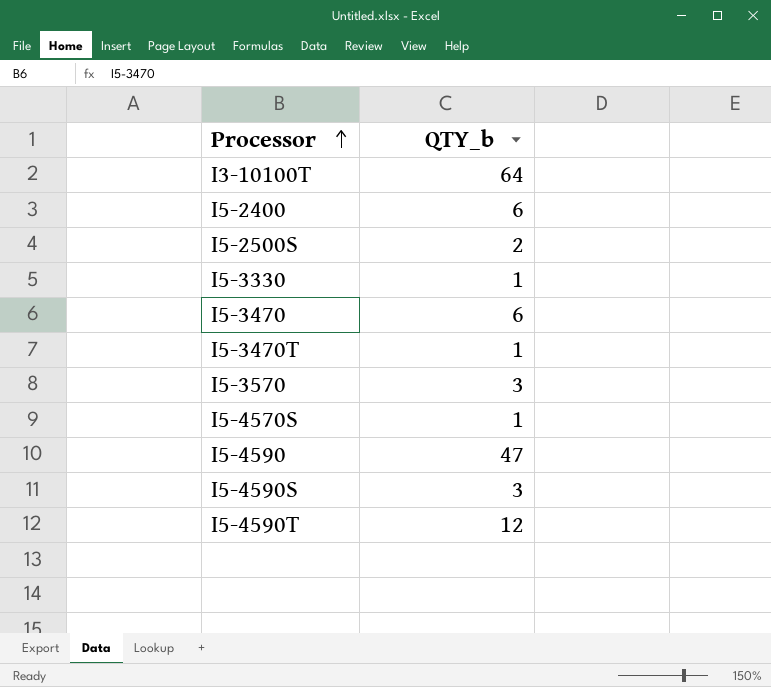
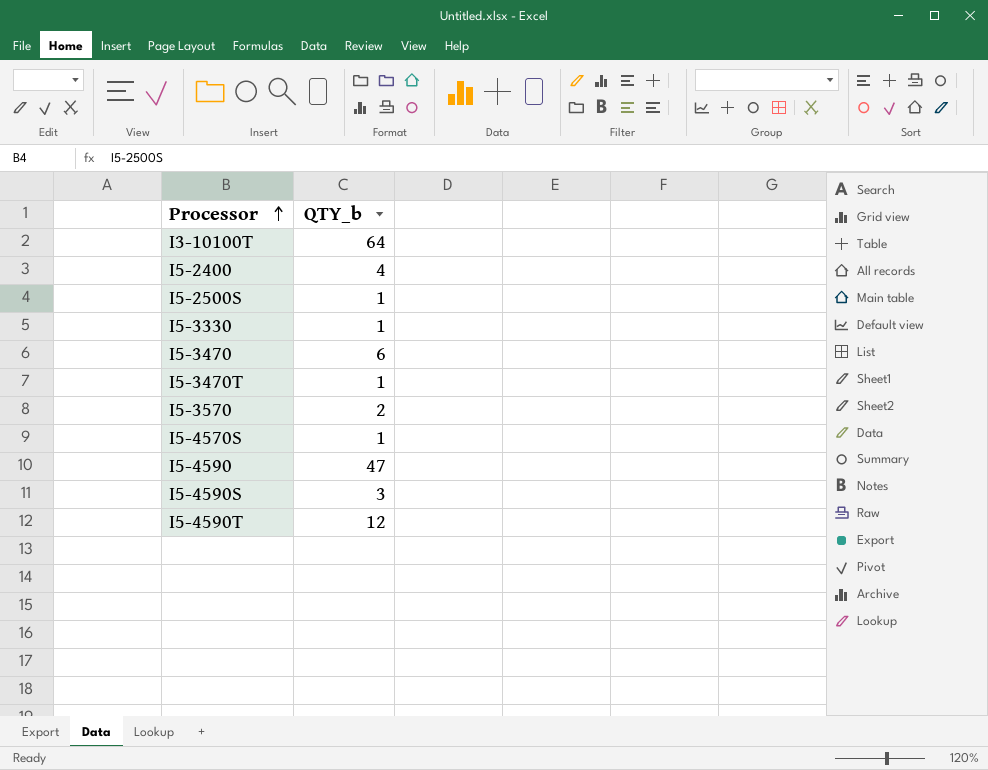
I5-2400 | QTY_b: 6 -> 4
I5-2500S | QTY_b: 2 -> 1
I5-3570 | QTY_b: 3 -> 2

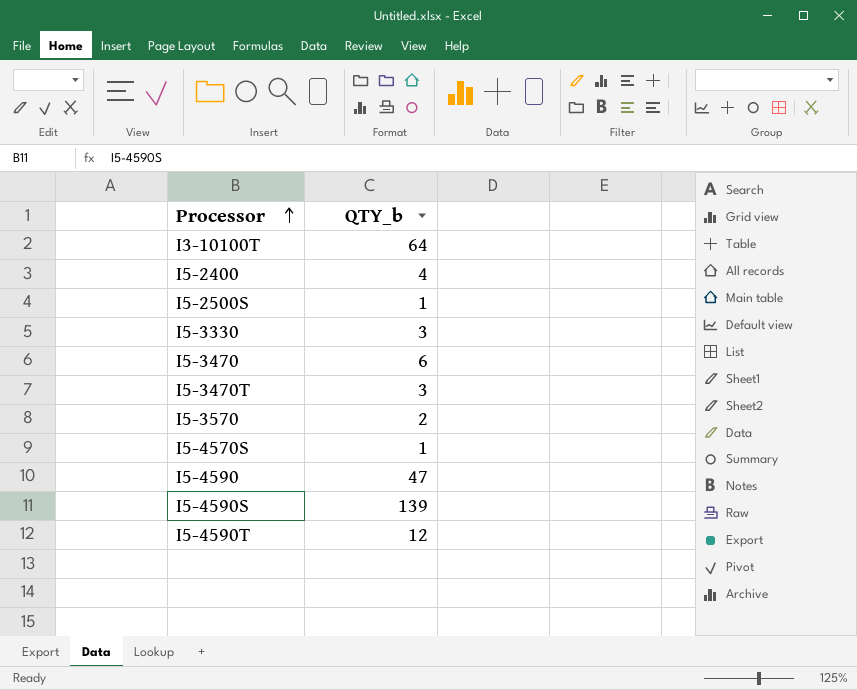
I5-3330 | QTY_b: 1 -> 3
I5-3470T | QTY_b: 1 -> 3
I5-4590S | QTY_b: 3 -> 139

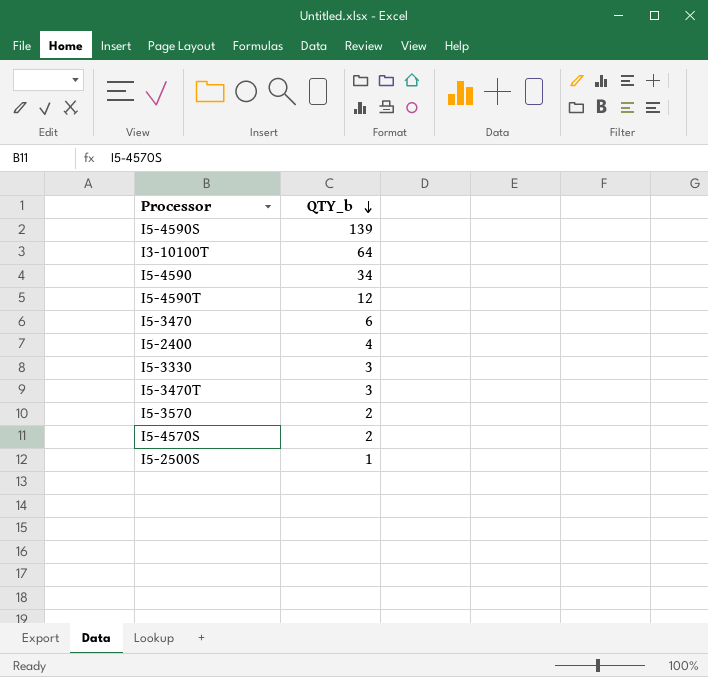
row order: Processor ascending -> QTY_b descending
I5-4590 | QTY_b: 47 -> 34
I5-4570S | QTY_b: 1 -> 2

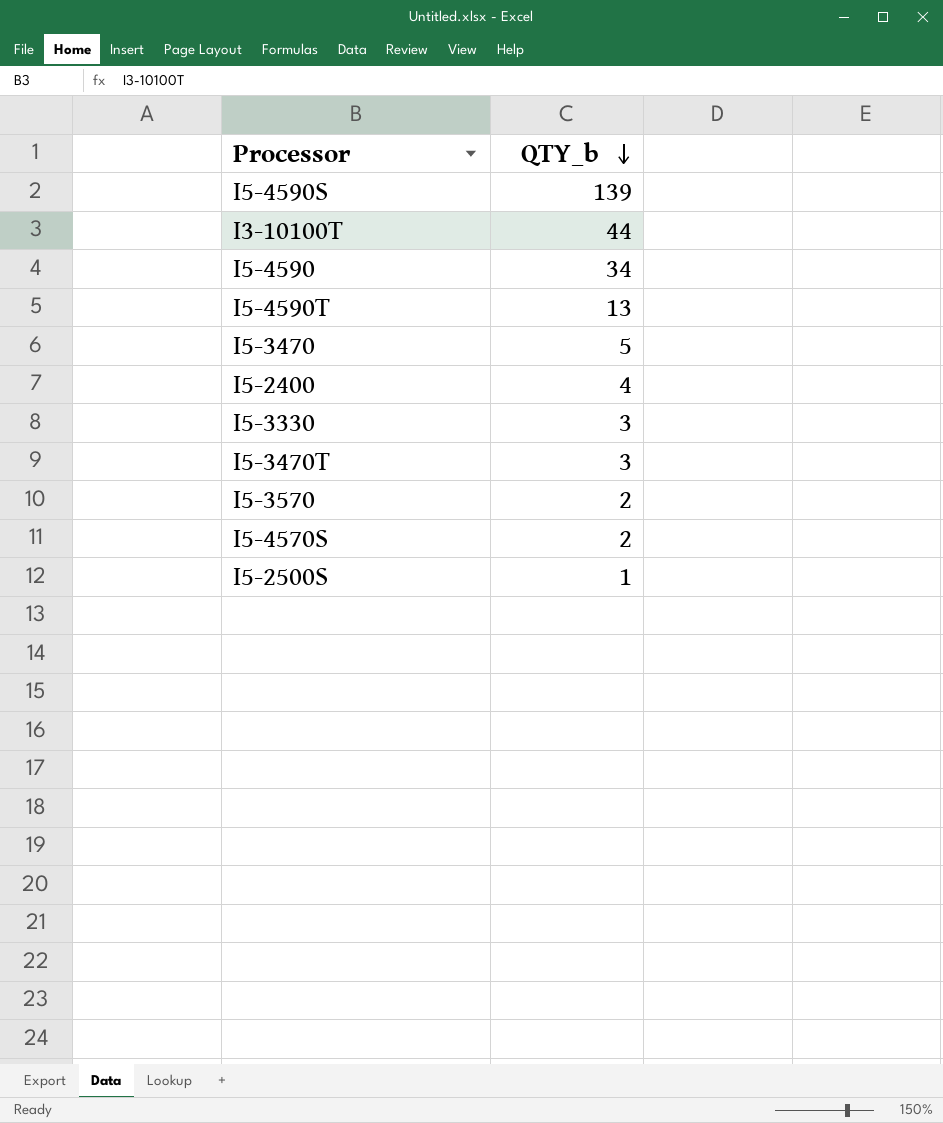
I3-10100T | QTY_b: 64 -> 44
I5-4590T | QTY_b: 12 -> 13
I5-3470 | QTY_b: 6 -> 5

